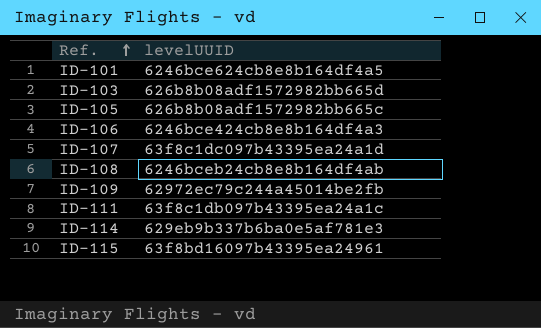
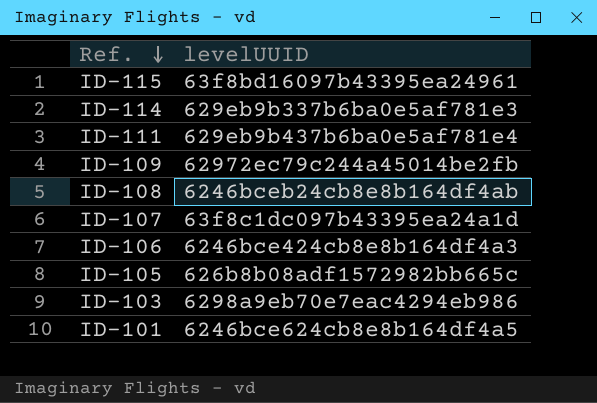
row order: Ref. ascending -> Ref. descending
ID-111 | levelUUID: 63f8c1db097b43395ea24a1c -> 629eb9b437b6ba0e5af781e4
ID-103 | levelUUID: 626b8b08adf1572982bb665d -> 6298a9eb70e7eac4294eb986

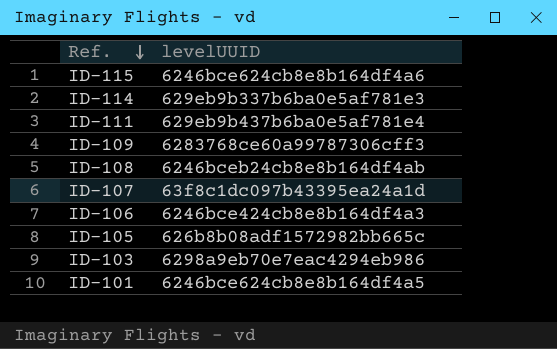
ID-115 | levelUUID: 63f8bd16097b43395ea24961 -> 6246bce624cb8e8b164df4a6
ID-109 | levelUUID: 62972ec79c244a45014be2fb -> 6283768ce60a99787306cff3

